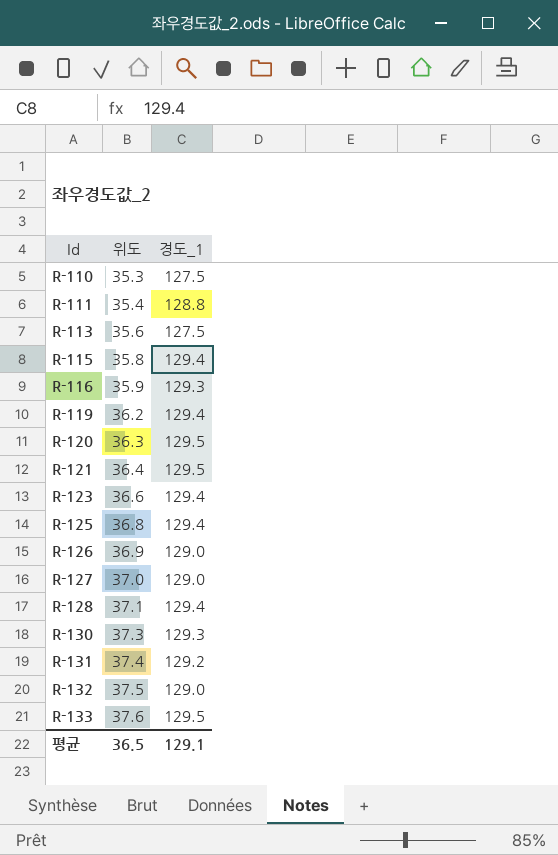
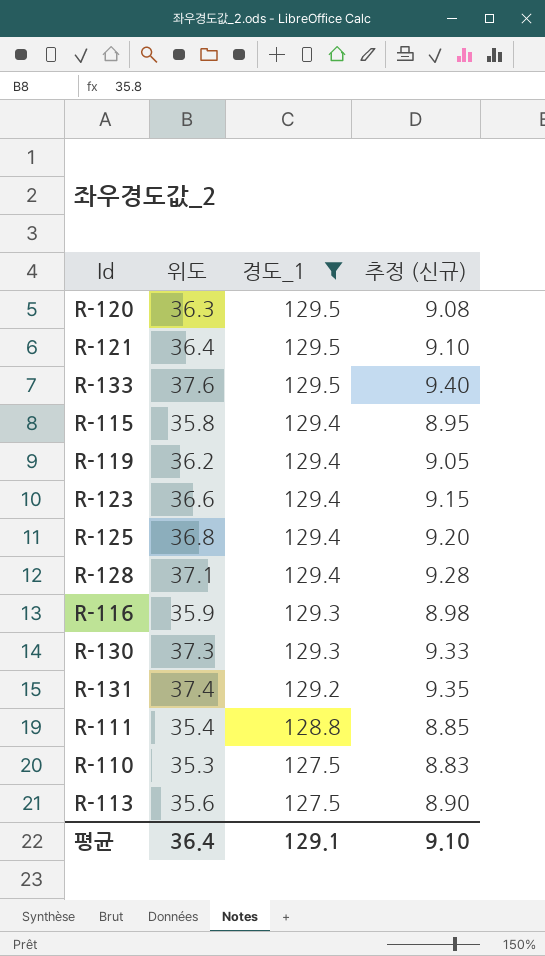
filter: none -> 경도_1 != 129.0
row order: Id ascending -> 경도_1 descending
column 추정 (신규) | formula: none -> [위도] * 0.25
평균 | 위도: 36.5 -> 36.4

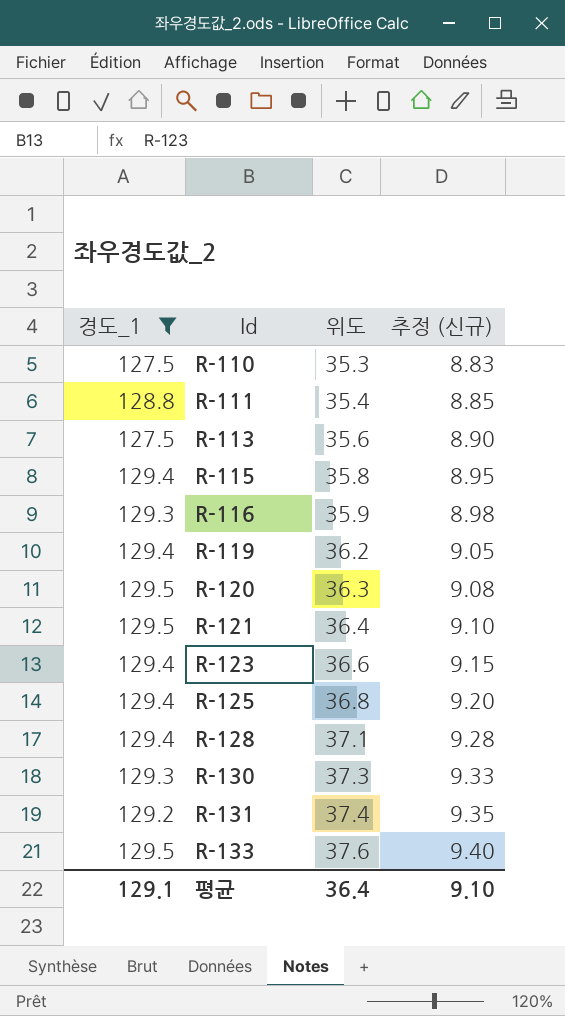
row order: 경도_1 descending -> Id ascending
column 경도_1 | position: 3 -> 1

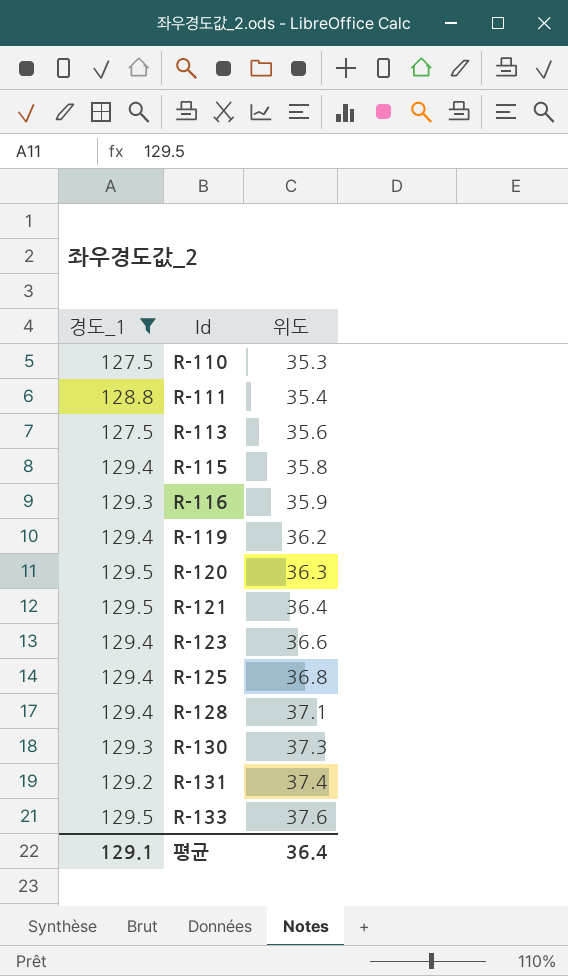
column 추정 (신규) | formula: [위도] * 0.25 -> none

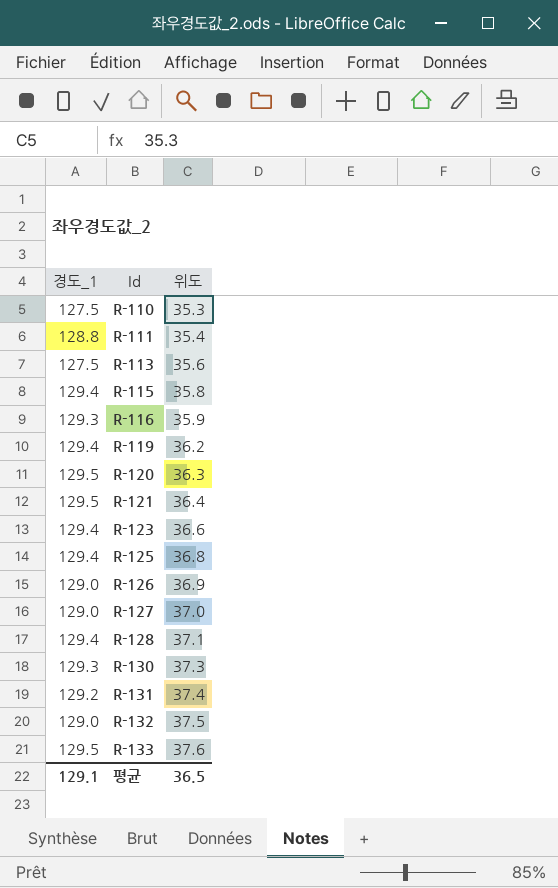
filter: 경도_1 != 129.0 -> none
평균 | 위도: 36.4 -> 36.5

